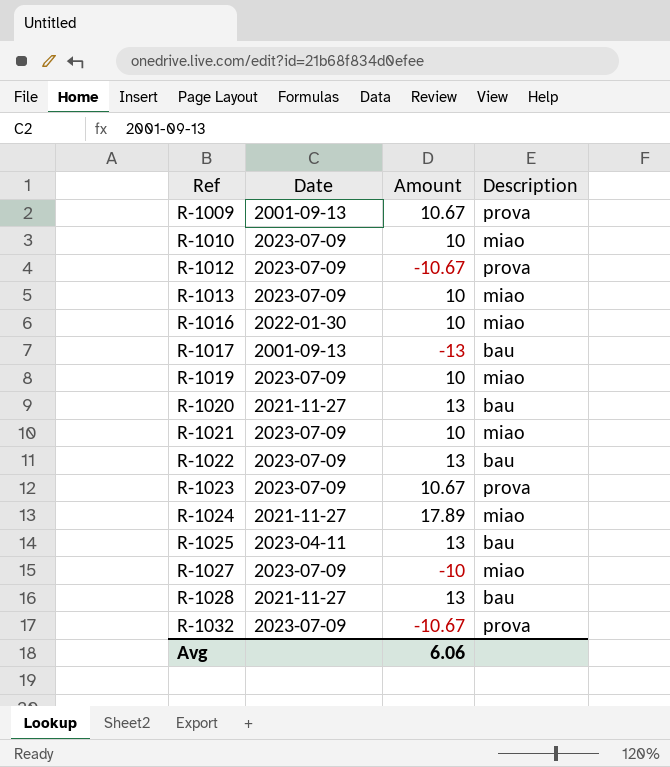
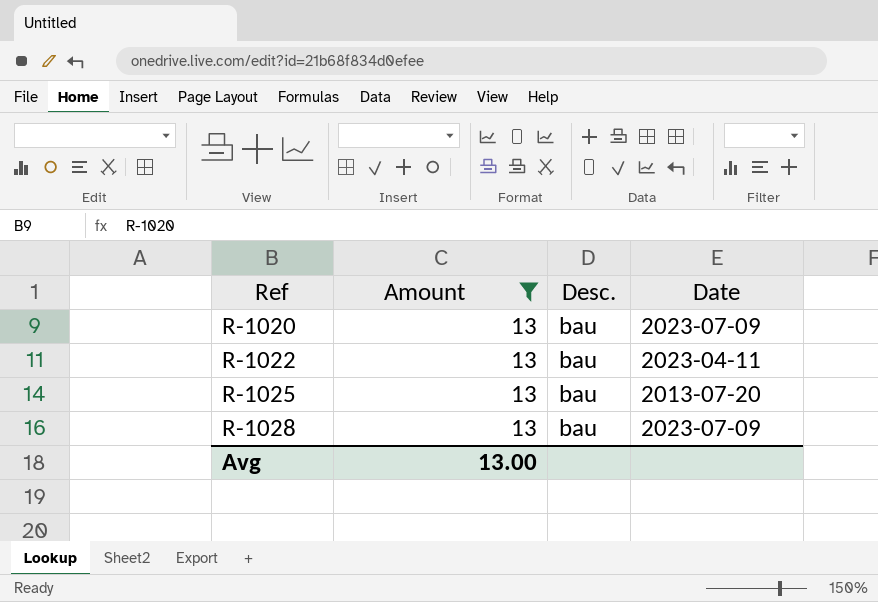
filter: none -> Amount = 13
column name: Description -> Desc.
column Date | position: 2 -> 4
R-1020 | Date: 2021-11-27 -> 2023-07-09
R-1022 | Date: 2023-07-09 -> 2023-04-11
R-1025 | Date: 2023-04-11 -> 2013-07-20
R-1028 | Date: 2021-11-27 -> 2023-07-09
Avg | Amount: 6.06 -> 13.00

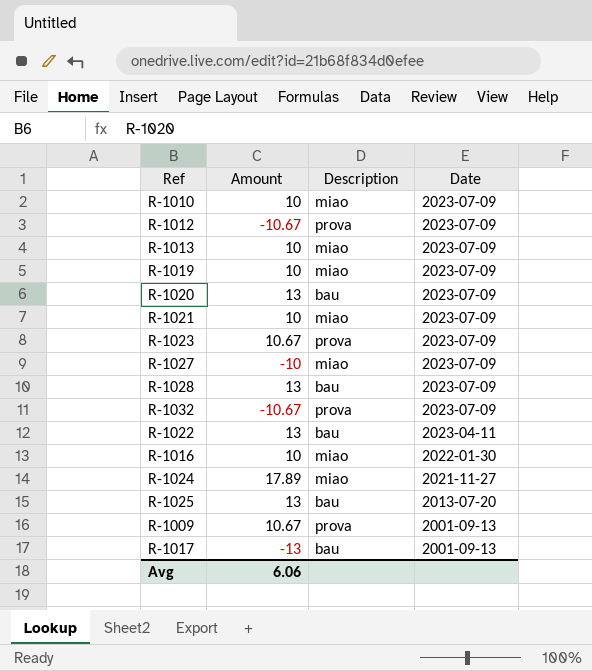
filter: Amount = 13 -> none
row order: Ref ascending -> Date descending
column name: Desc. -> Description
Avg | Amount: 13.00 -> 6.06

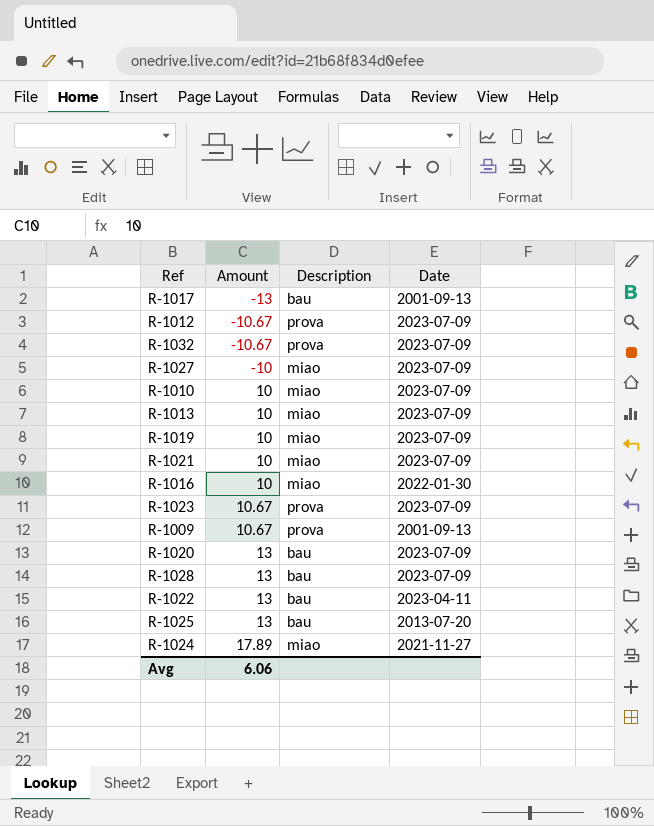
row order: Date descending -> Amount ascending

